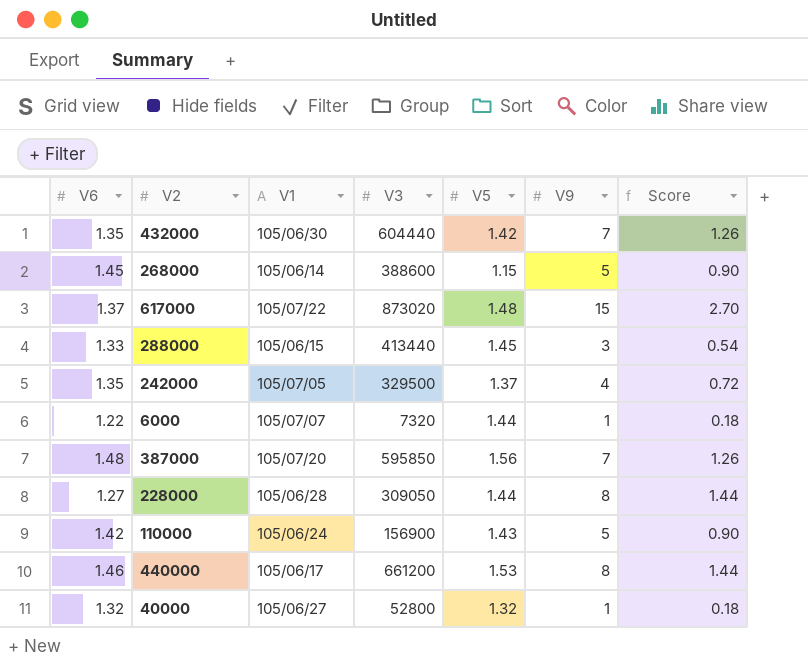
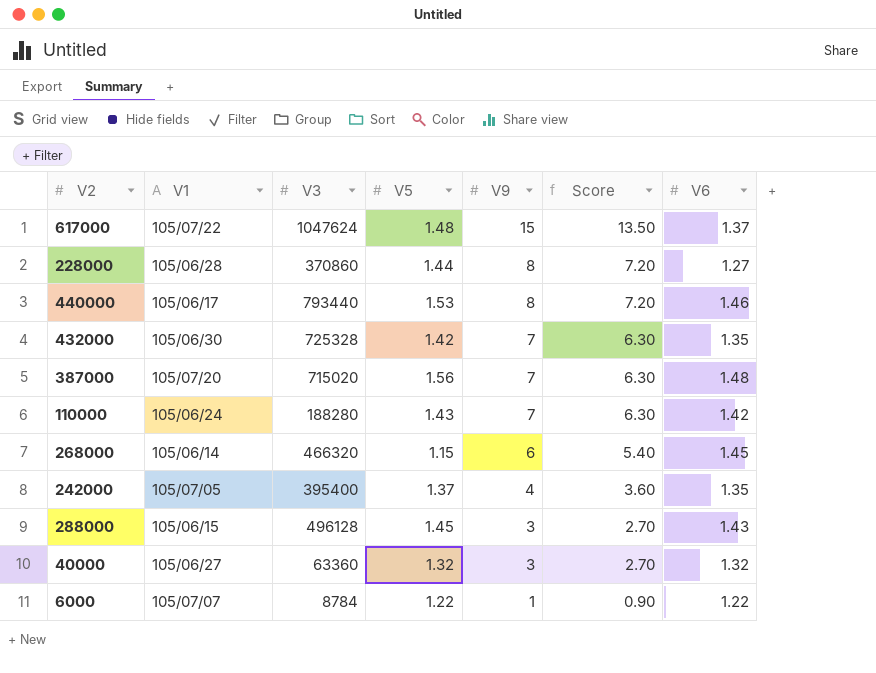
row order: none -> V9 descending
column Score | formula: [V9] * 0.18 -> [V9] * 0.9
column V6 | position: 1 -> 7
617000 | V3: 873020 -> 1047624
228000 | V3: 309050 -> 370860
440000 | V3: 661200 -> 793440
432000 | V3: 604440 -> 725328
387000 | V3: 595850 -> 715020
110000 | V3: 156900 -> 188280
110000 | V9: 5 -> 7
268000 | V3: 388600 -> 466320
268000 | V9: 5 -> 6
242000 | V3: 329500 -> 395400
288000 | V3: 413440 -> 496128
288000 | V6: 1.33 -> 1.43
40000 | V3: 52800 -> 63360
40000 | V9: 1 -> 3
6000 | V3: 7320 -> 8784
6000 | V5: 1.44 -> 1.22

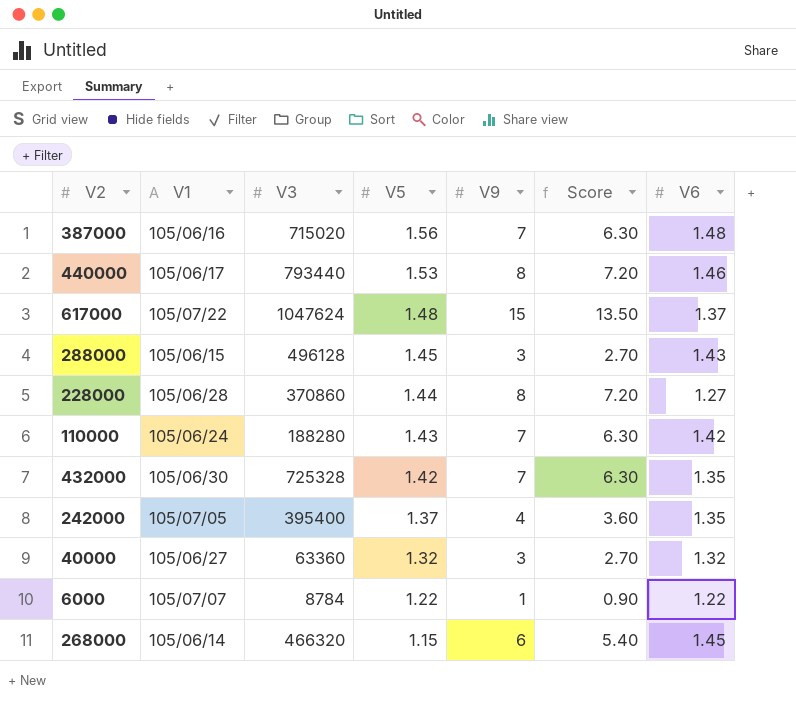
row order: V9 descending -> V5 descending
387000 | V1: 105/07/20 -> 105/06/16

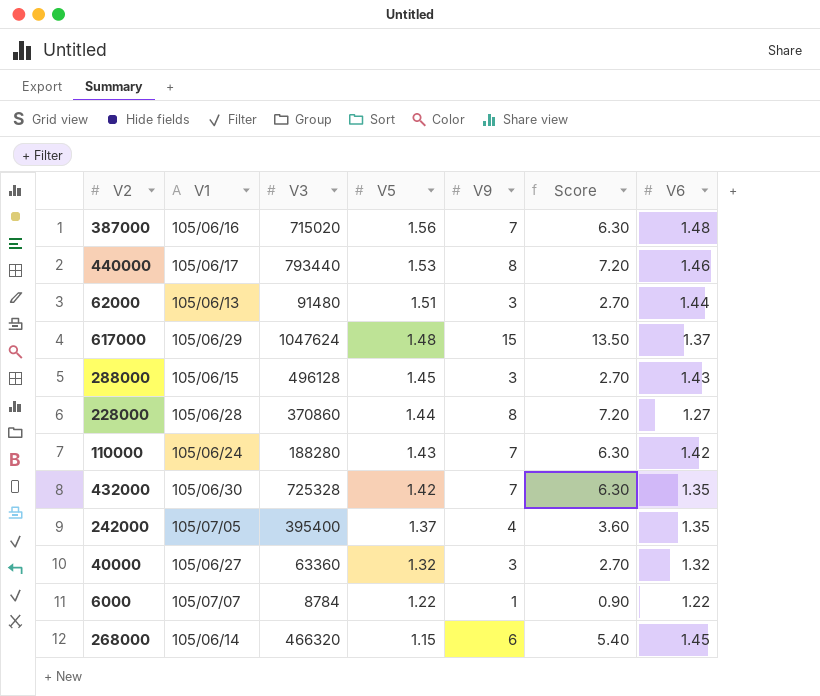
row 62000: none -> 105/06/13 | 91480 | 1.51 | 3 | 2.70 | 1.44
617000 | V1: 105/07/22 -> 105/06/29

